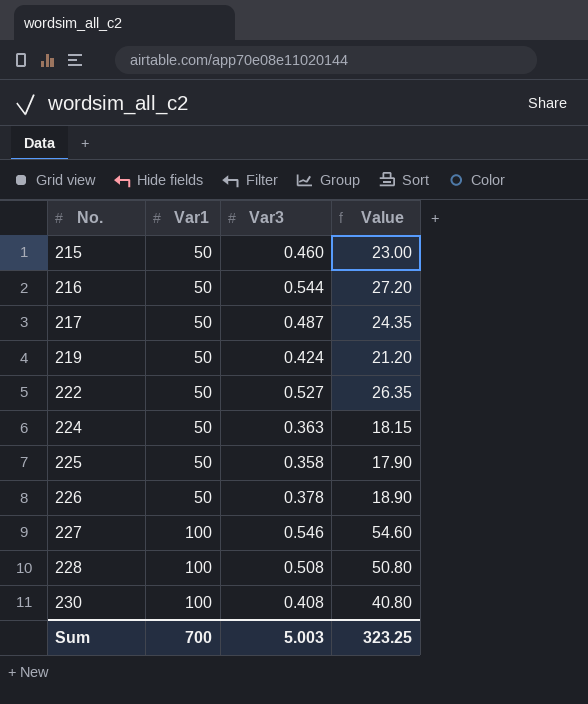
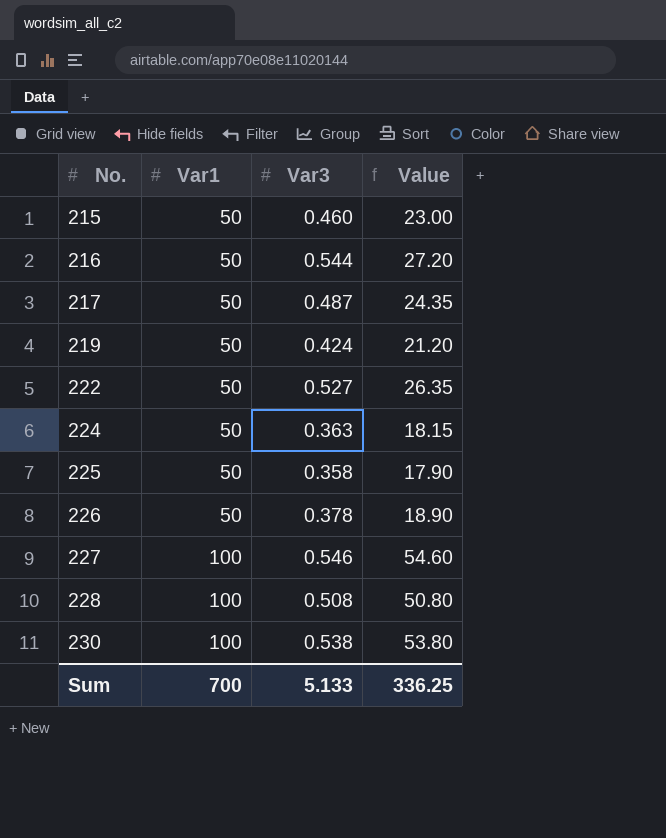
230 | Var3: 0.408 -> 0.538
230 | Value: 40.80 -> 53.80
Sum | Var3: 5.003 -> 5.133
Sum | Value: 323.25 -> 336.25

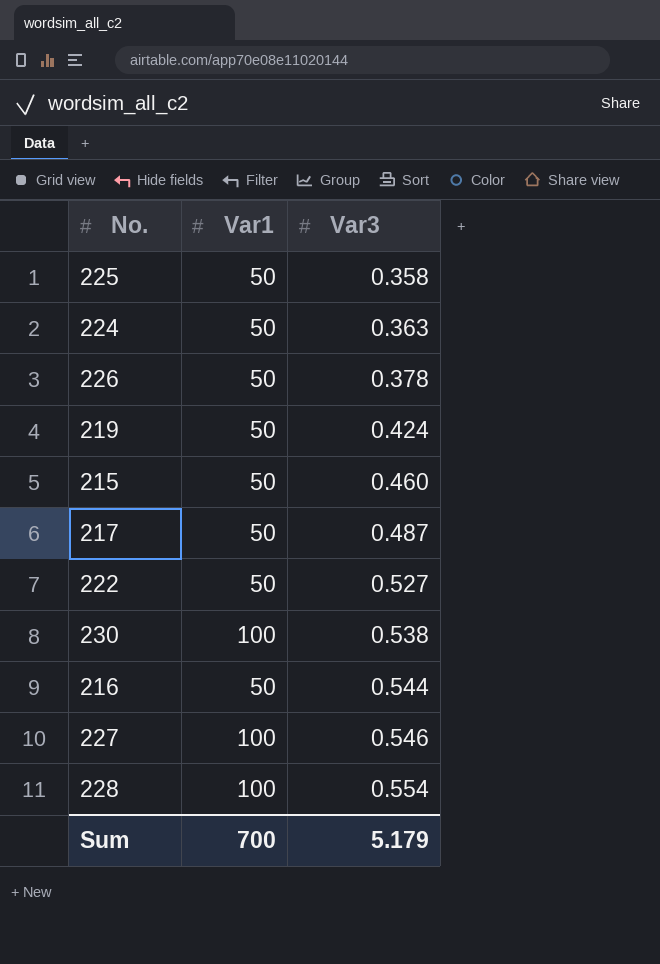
row order: No. ascending -> Var3 ascending
column Value | formula: [Var1] * [Var3] -> none
228 | Var3: 0.508 -> 0.554
Sum | Var3: 5.133 -> 5.179

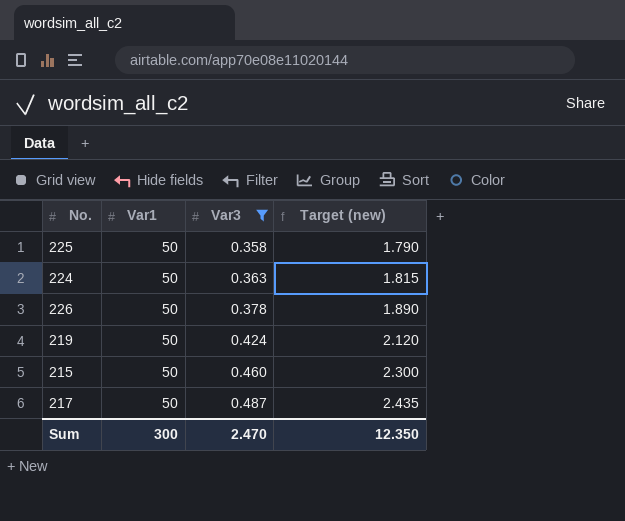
filter: none -> Var3 <= 0.487
column Target (new) | formula: none -> [Var3] * 5
Sum | Var1: 700 -> 300
Sum | Var3: 5.179 -> 2.470

